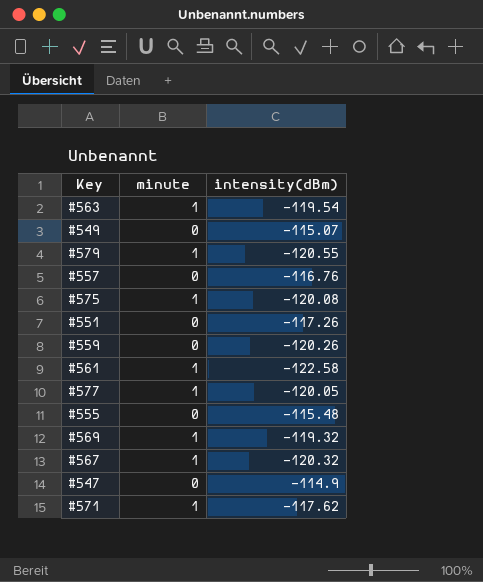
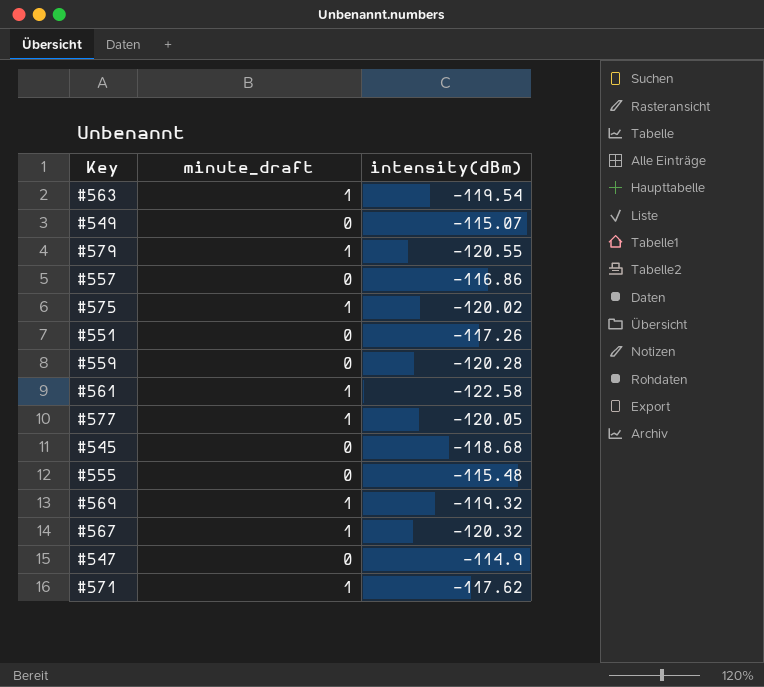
column name: minute -> minute_draft
#557 | intensity(dBm): -116.76 -> -116.86
#575 | intensity(dBm): -120.08 -> -120.02
#559 | intensity(dBm): -120.26 -> -120.28
row #545: none -> 0 | -118.68

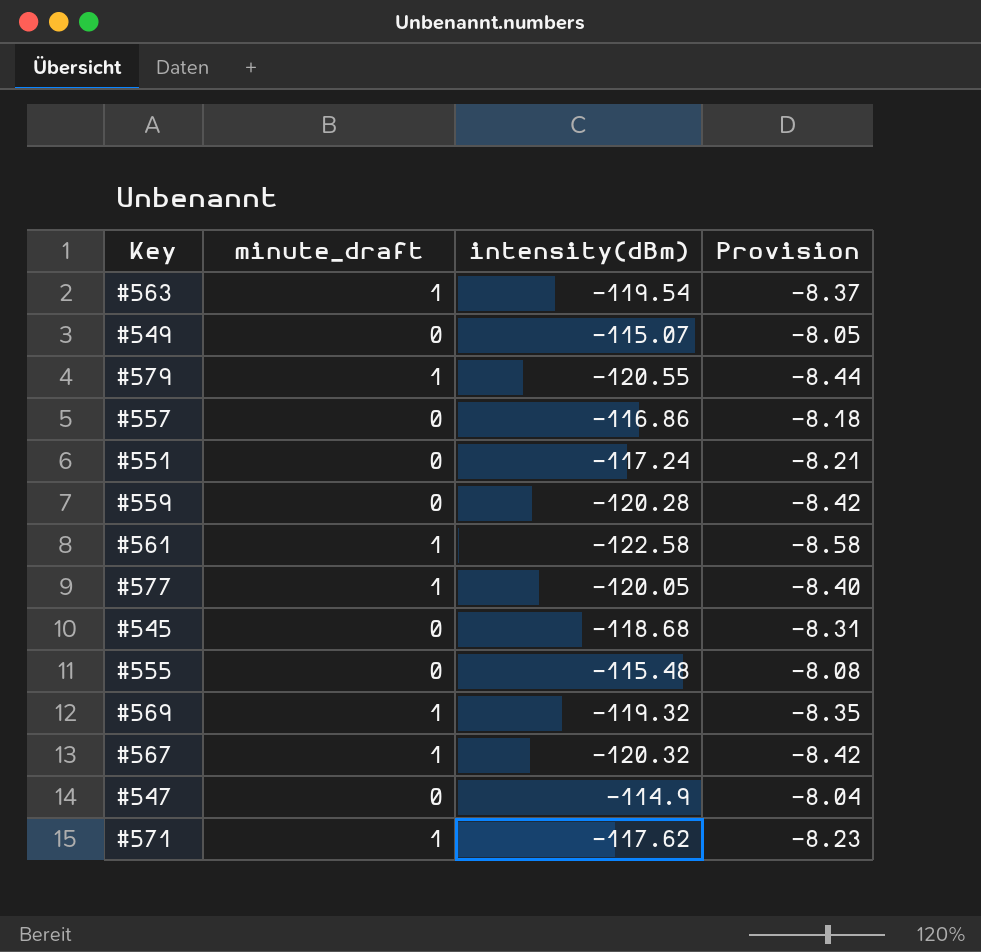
column Provision | formula: none -> [intensity(dBm)] * 0.07
row #575: 1 | -120.02 -> none
#551 | intensity(dBm): -117.26 -> -117.24

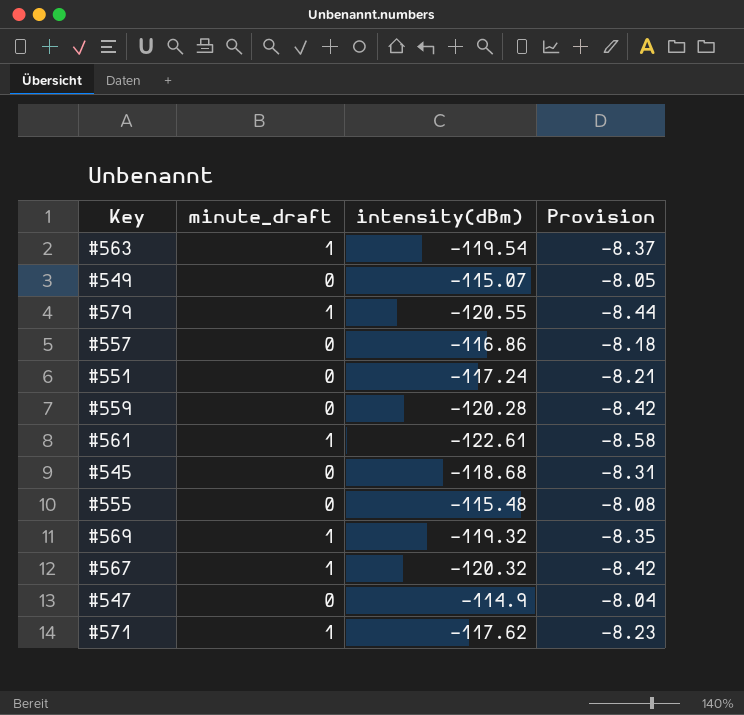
row #577: 1 | -120.05 | -8.40 -> none
#561 | intensity(dBm): -122.58 -> -122.61

